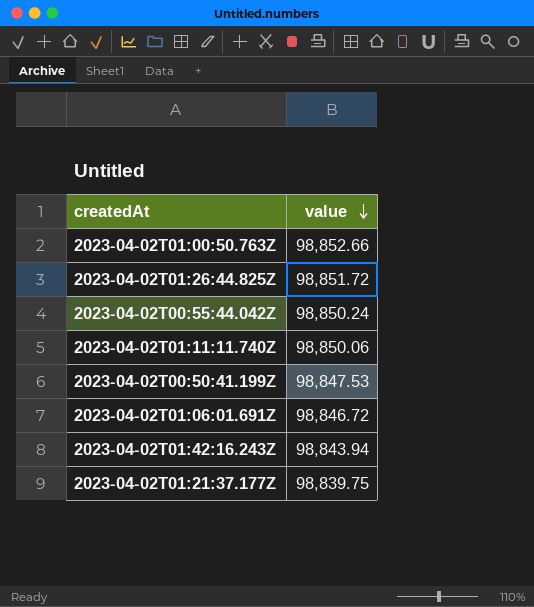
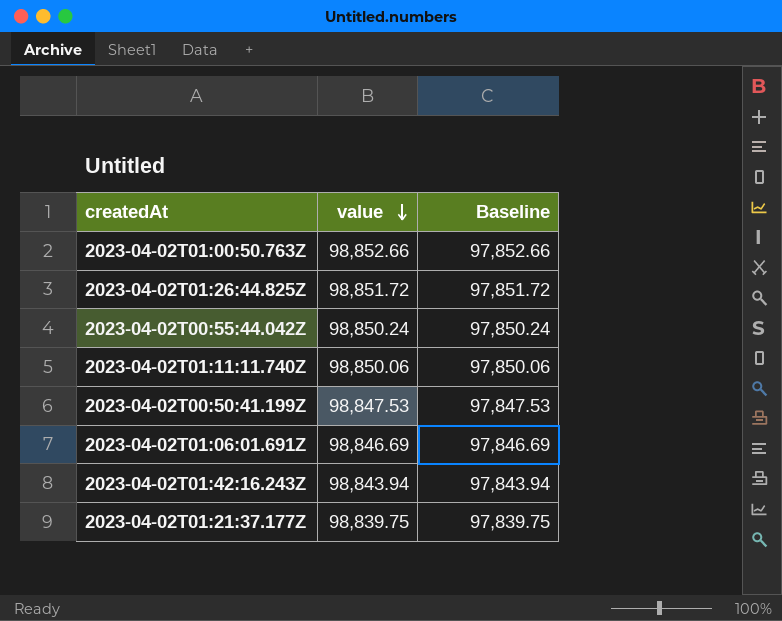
column Baseline | formula: none -> [value] - 1000
2023-04-02T01:06:01.691Z | value: 98,846.72 -> 98,846.69

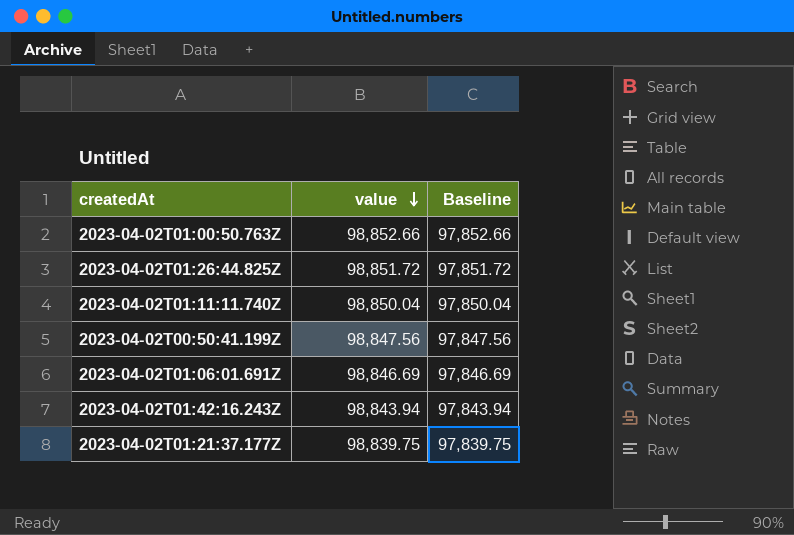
row 2023-04-02T00:55:44.042Z: 98,850.24 | 97,850.24 -> none
2023-04-02T01:11:11.740Z | value: 98,850.06 -> 98,850.04
2023-04-02T01:11:11.740Z | Baseline: 97,850.06 -> 97,850.04
2023-04-02T00:50:41.199Z | value: 98,847.53 -> 98,847.56
2023-04-02T00:50:41.199Z | Baseline: 97,847.53 -> 97,847.56

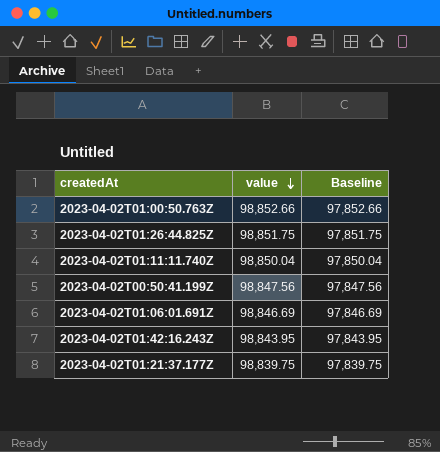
2023-04-02T01:26:44.825Z | value: 98,851.72 -> 98,851.75
2023-04-02T01:26:44.825Z | Baseline: 97,851.72 -> 97,851.75
2023-04-02T01:42:16.243Z | value: 98,843.94 -> 98,843.95
2023-04-02T01:42:16.243Z | Baseline: 97,843.94 -> 97,843.95

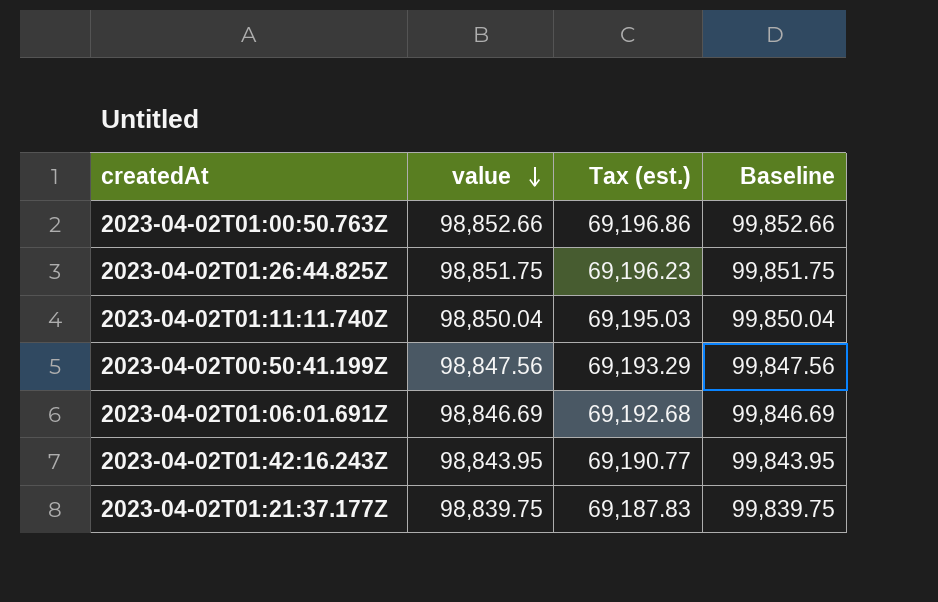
column Tax (est.) | formula: none -> [value] * 0.7
column Baseline | formula: [value] - 1000 -> [value] + 1000

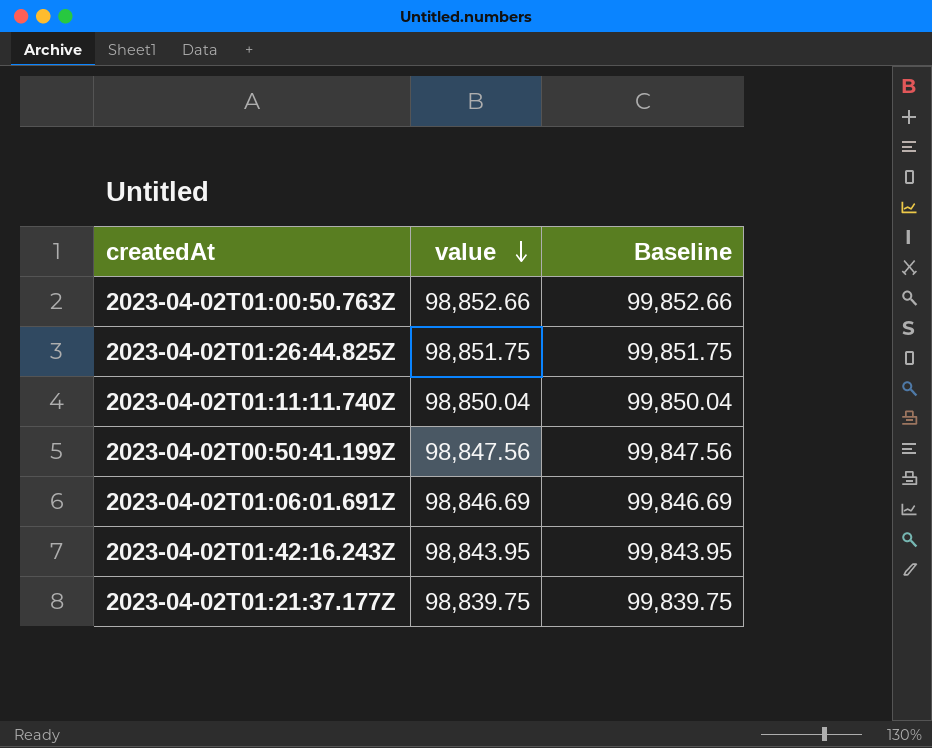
column Tax (est.) | formula: [value] * 0.7 -> none

